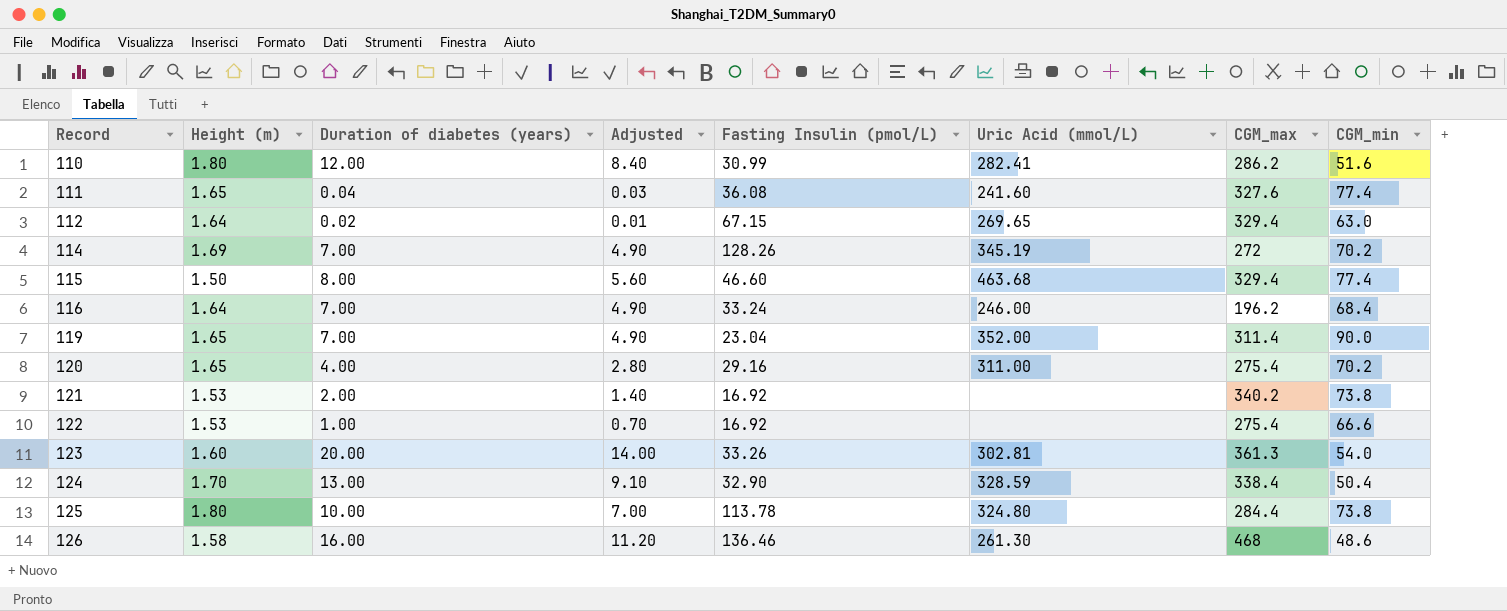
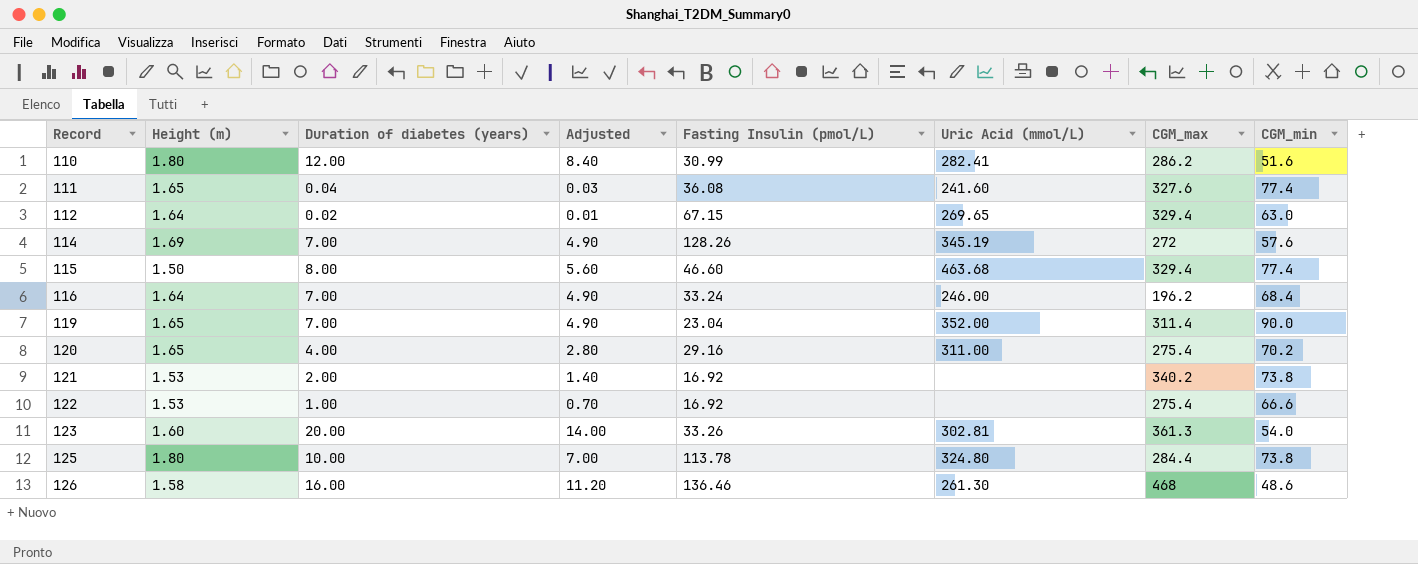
row 124: 1.70 | 13.00 | 9.10 | 32.90 | 328.59 | 338.4 | 50.4 -> none
114 | CGM_min: 70.2 -> 57.6

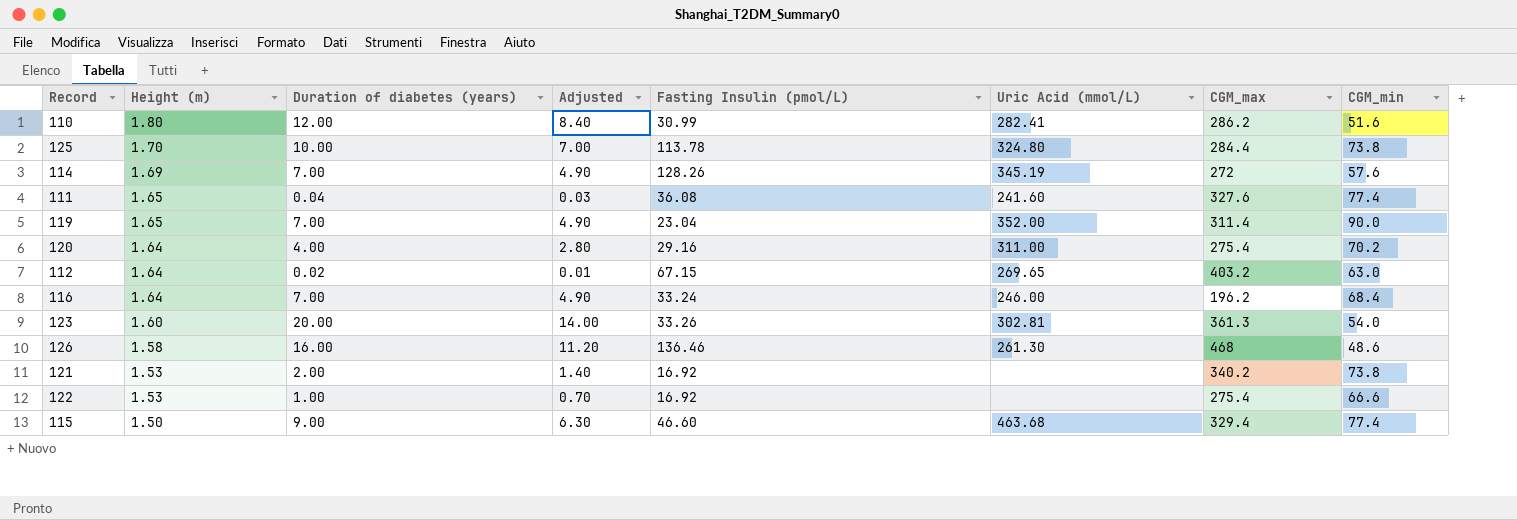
row order: Record ascending -> Height (m) descending
125 | Height (m): 1.80 -> 1.70
120 | Height (m): 1.65 -> 1.64
112 | CGM_max: 329.4 -> 403.2
115 | Duration of diabetes (years): 8.00 -> 9.00
115 | Adjusted: 5.60 -> 6.30

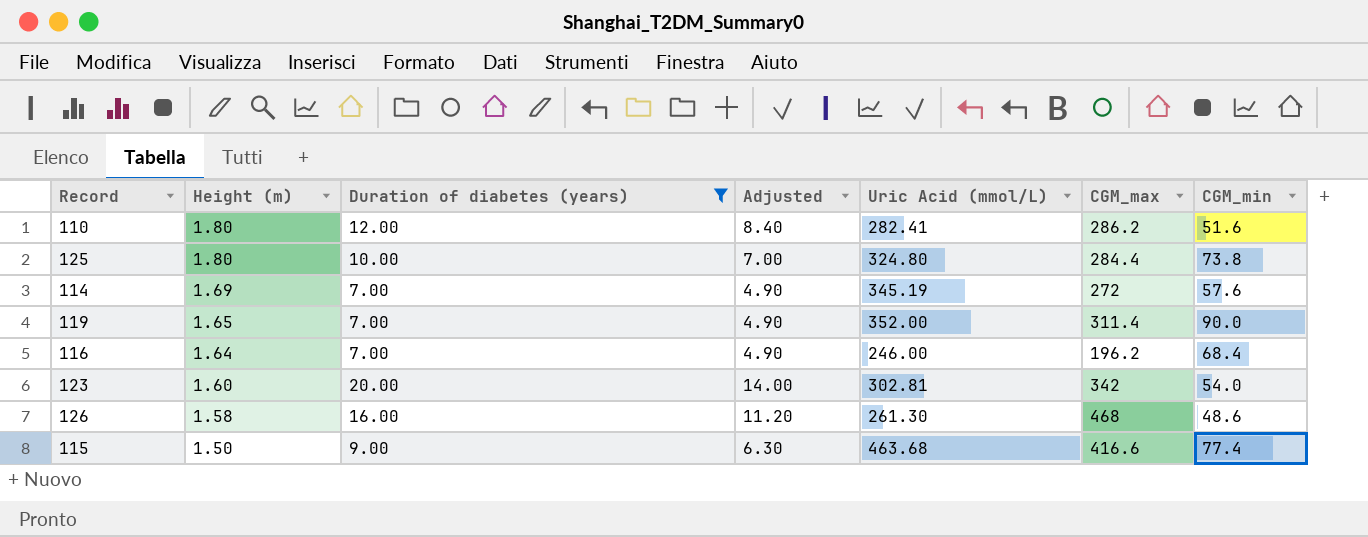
filter: none -> Duration of diabetes (years) >= 7.00
column Fasting Insulin (pmol/L) | position: 5 -> none
125 | Height (m): 1.70 -> 1.80
123 | CGM_max: 361.3 -> 342
115 | CGM_max: 329.4 -> 416.6

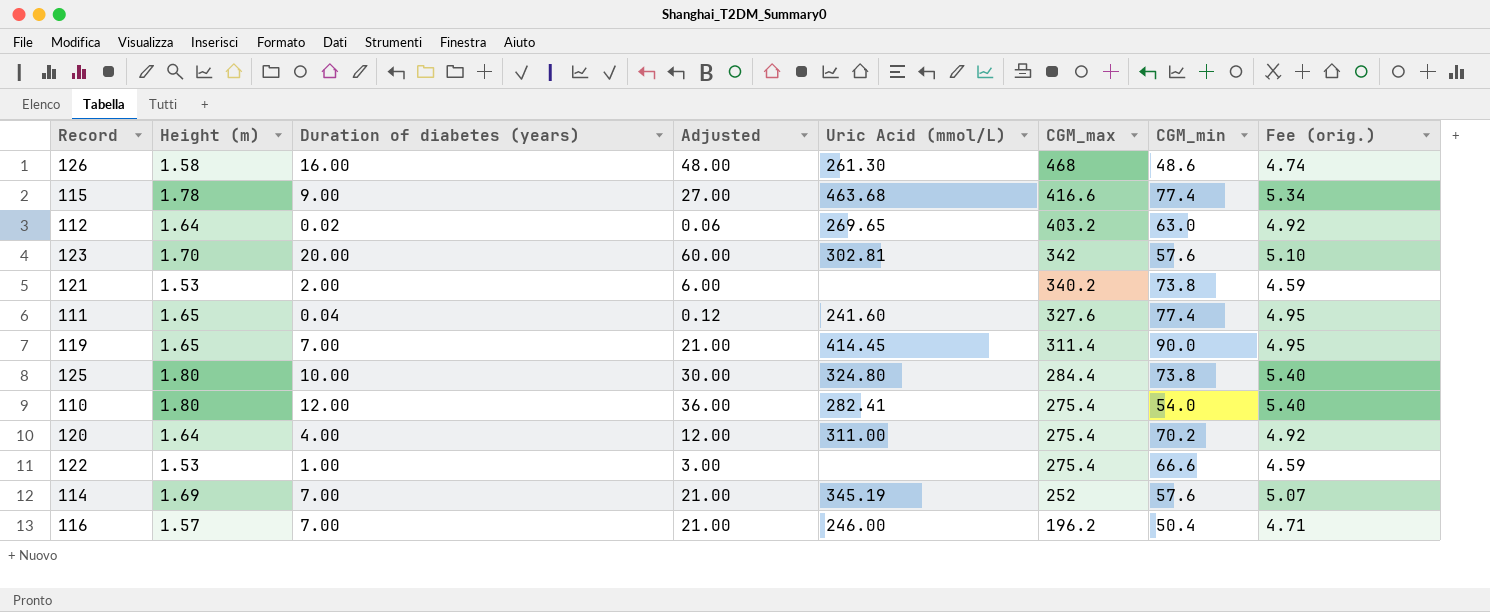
filter: Duration of diabetes (years) >= 7.00 -> none
row order: Height (m) descending -> CGM_max descending
column Adjusted | formula: [Duration of diabetes (years)] * 0.7 -> [Duration of diabetes (years)] * 3
column Fee (orig.) | formula: none -> [Height (m)] * 3
115 | Height (m): 1.50 -> 1.78
123 | Height (m): 1.60 -> 1.70
123 | CGM_min: 54.0 -> 57.6
119 | Uric Acid (mmol/L): 352.00 -> 414.45
110 | CGM_max: 286.2 -> 275.4
110 | CGM_min: 51.6 -> 54.0
114 | CGM_max: 272 -> 252
116 | Height (m): 1.64 -> 1.57
116 | CGM_min: 68.4 -> 50.4

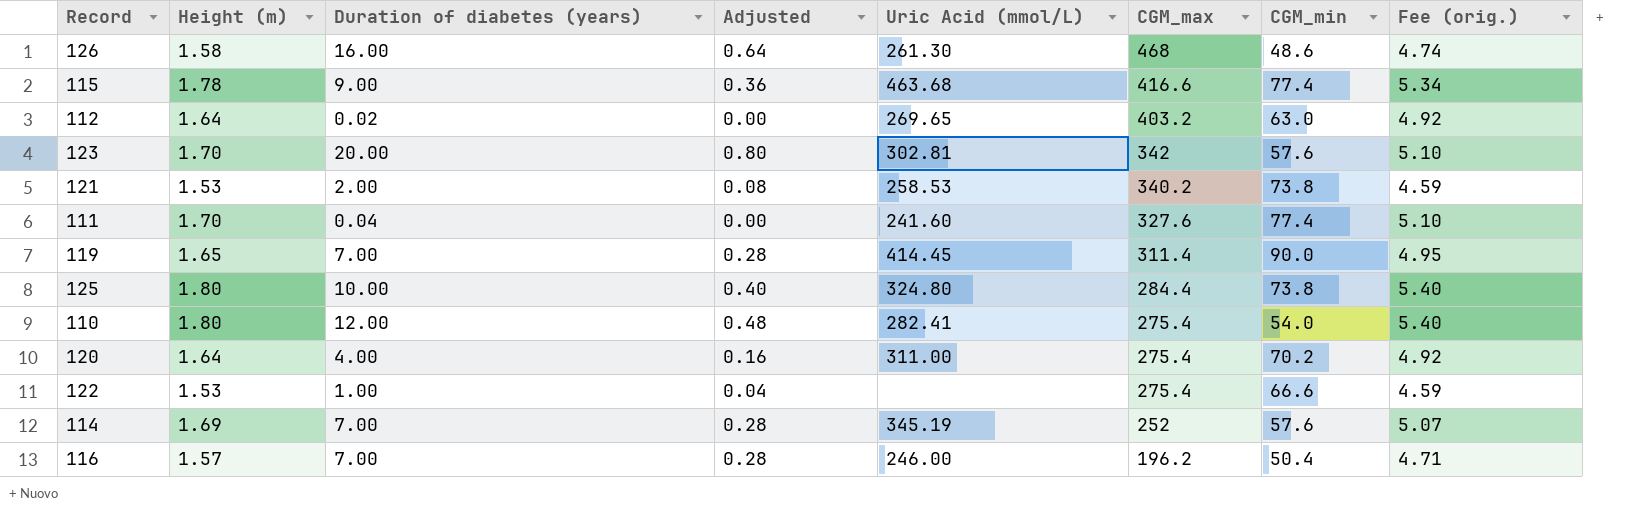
column Adjusted | formula: [Duration of diabetes (years)] * 3 -> [Duration of diabetes (years)] * 0.04
121 | Uric Acid (mmol/L): none -> 258.53
111 | Height (m): 1.65 -> 1.70
111 | Fee (orig.): 4.95 -> 5.10

